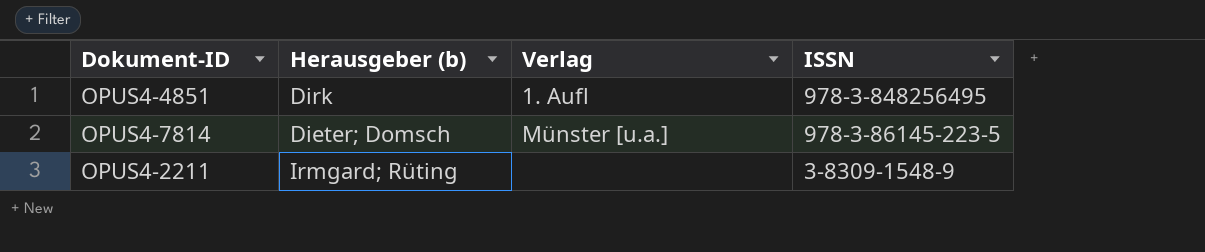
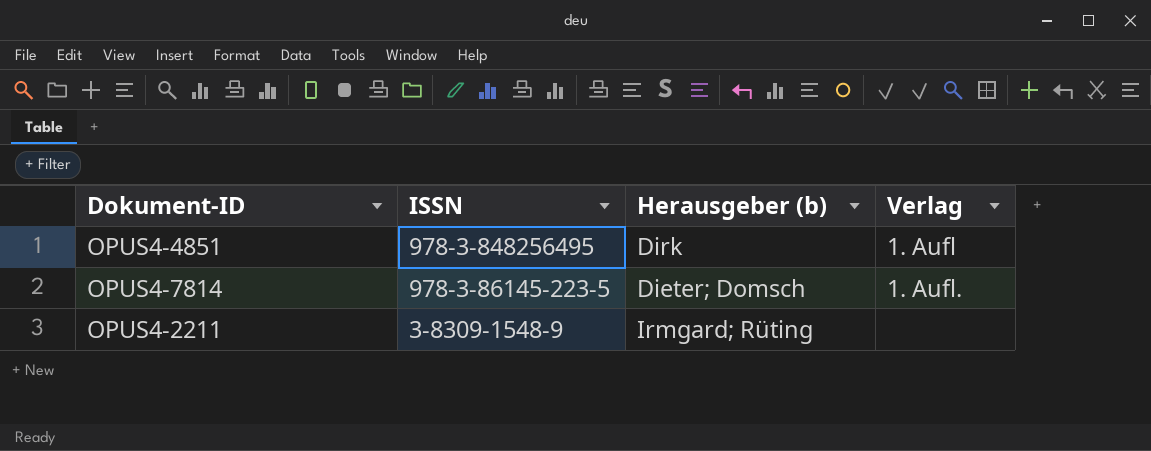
column ISSN | position: 4 -> 2
OPUS4-7814 | Verlag: Münster [u.a.] -> 1. Aufl.

